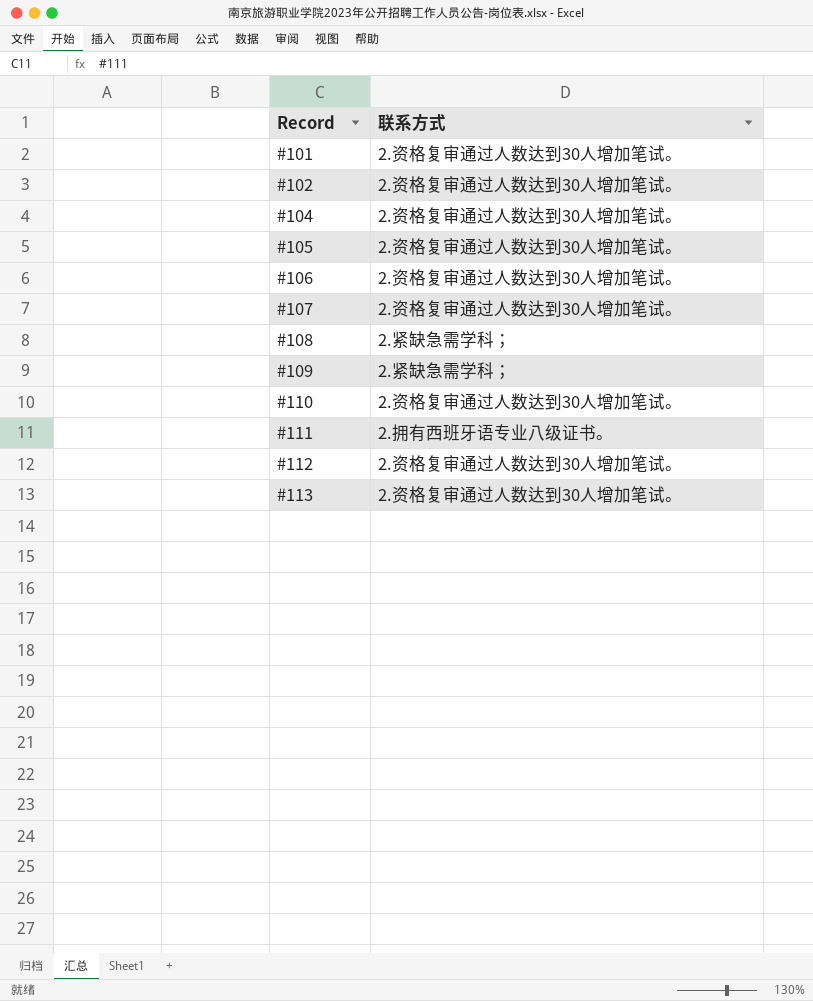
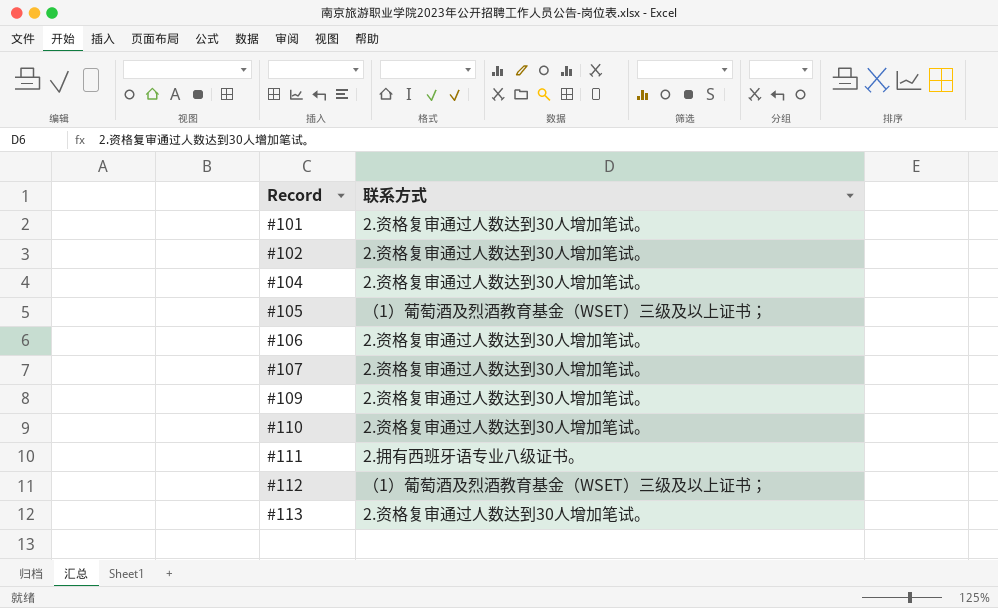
row #108: 2.紧缺急需学科； -> none
#105 | 联系方式: 2.资格复审通过人数达到30人增加笔试。 -> （1）葡萄酒及烈酒教育基金（WSET）三级及以上证书；
#109 | 联系方式: 2.紧缺急需学科； -> 2.资格复审通过人数达到30人增加笔试。
#112 | 联系方式: 2.资格复审通过人数达到30人增加笔试。 -> （1）葡萄酒及烈酒教育基金（WSET）三级及以上证书；

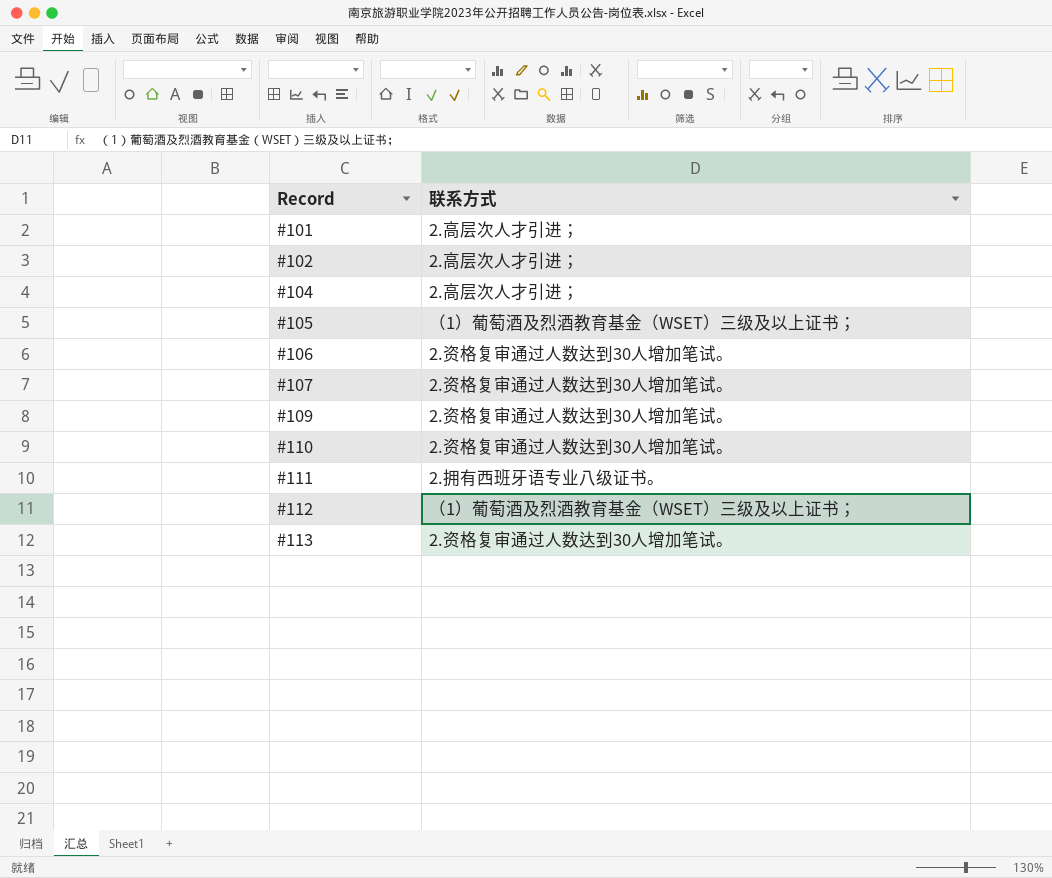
#101 | 联系方式: 2.资格复审通过人数达到30人增加笔试。 -> 2.高层次人才引进；
#102 | 联系方式: 2.资格复审通过人数达到30人增加笔试。 -> 2.高层次人才引进；
#104 | 联系方式: 2.资格复审通过人数达到30人增加笔试。 -> 2.高层次人才引进；

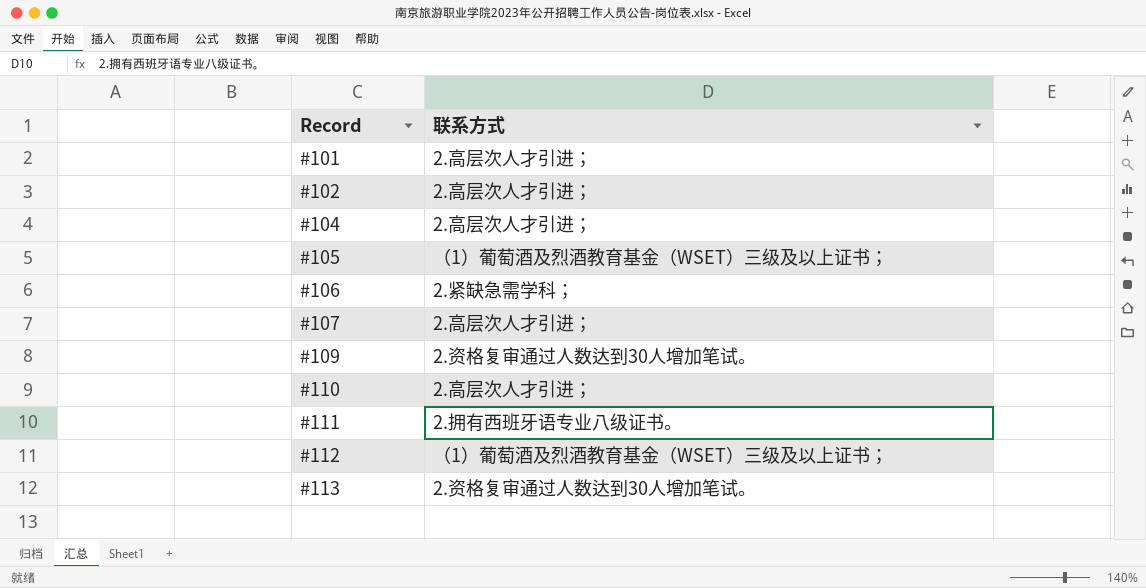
#106 | 联系方式: 2.资格复审通过人数达到30人增加笔试。 -> 2.紧缺急需学科；
#107 | 联系方式: 2.资格复审通过人数达到30人增加笔试。 -> 2.高层次人才引进；
#110 | 联系方式: 2.资格复审通过人数达到30人增加笔试。 -> 2.高层次人才引进；

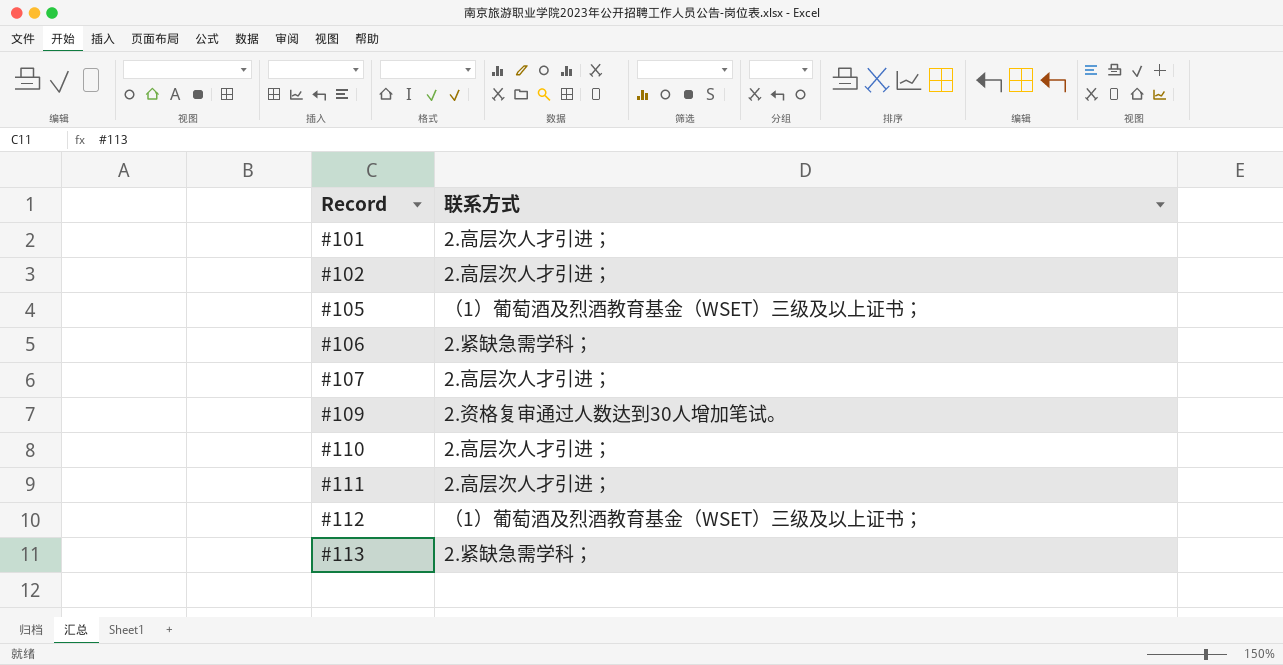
row #104: 2.高层次人才引进； -> none
#111 | 联系方式: 2.拥有西班牙语专业八级证书。 -> 2.高层次人才引进；
#113 | 联系方式: 2.资格复审通过人数达到30人增加笔试。 -> 2.紧缺急需学科；

